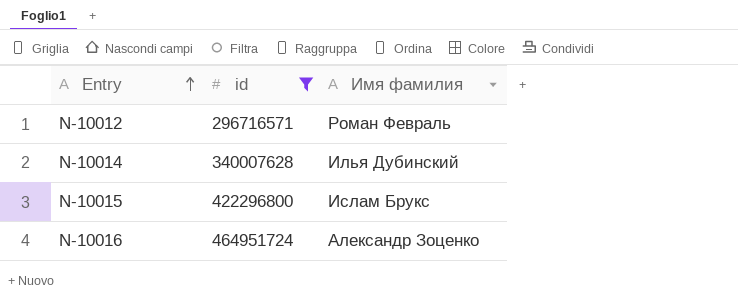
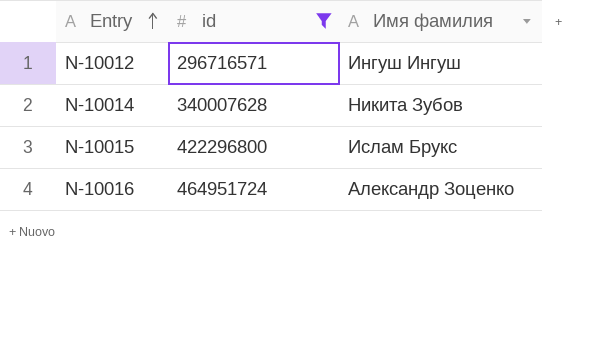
N-10012 | Имя фамилия: Роман Февраль -> Ингуш Ингуш
N-10014 | Имя фамилия: Илья Дубинский -> Никита Зубов

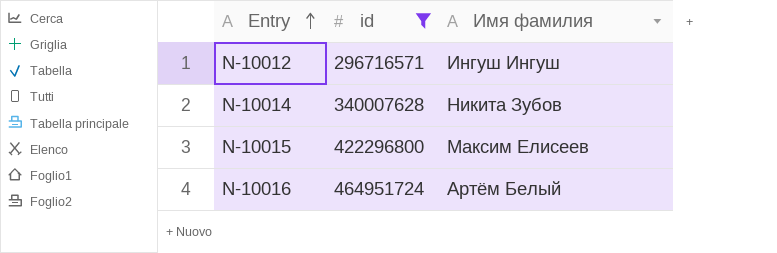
N-10015 | Имя фамилия: Ислам Брукс -> Максим Елисеев
N-10016 | Имя фамилия: Александр Зоценко -> Артём Белый

